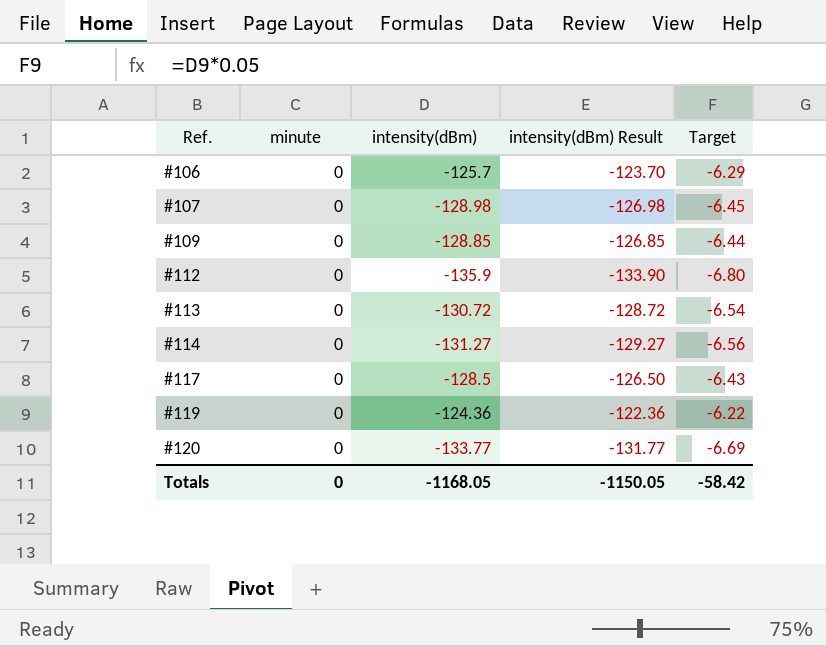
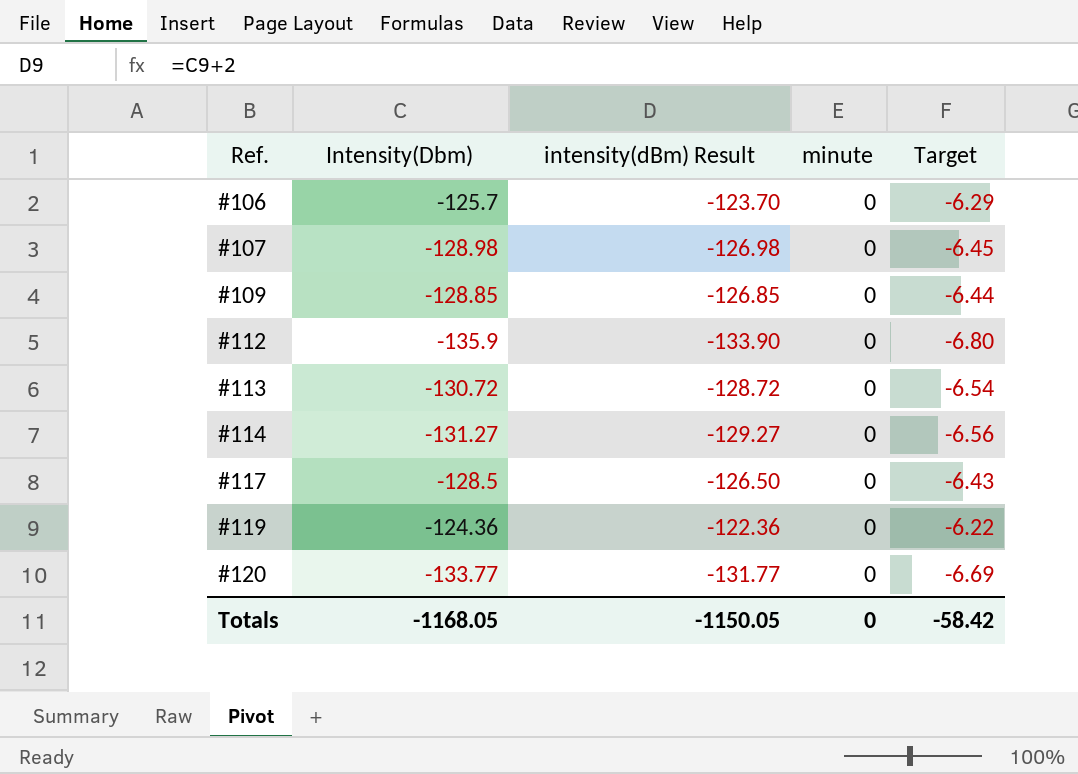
column name: intensity(dBm) -> Intensity(Dbm)
column minute | position: 2 -> 4

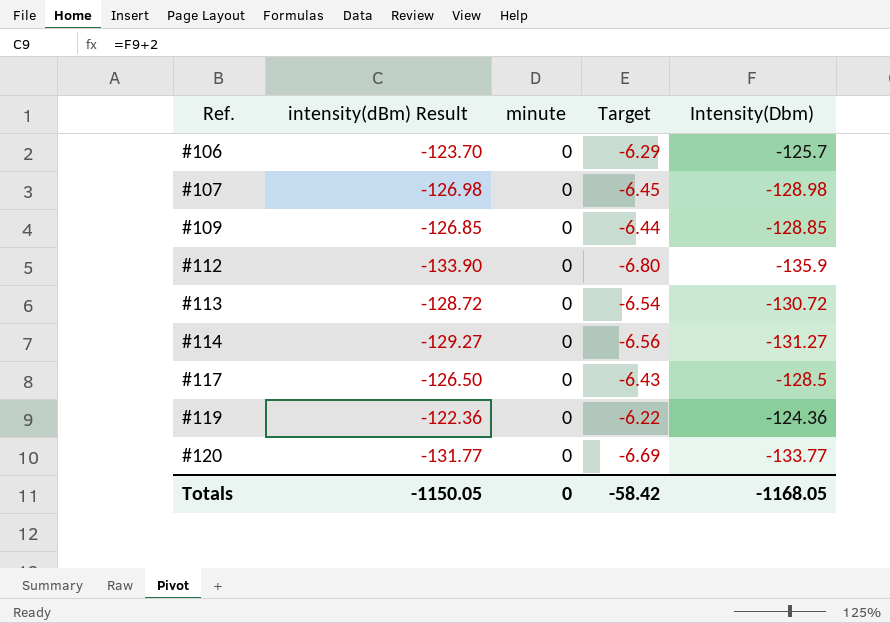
column Intensity(Dbm) | position: 2 -> 5

